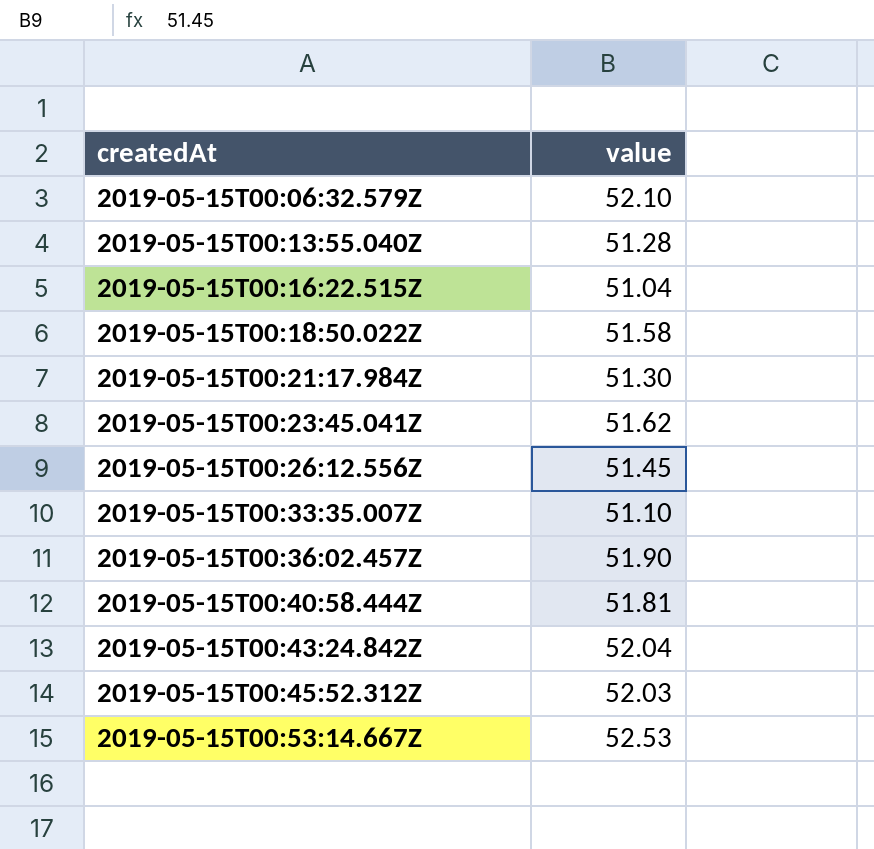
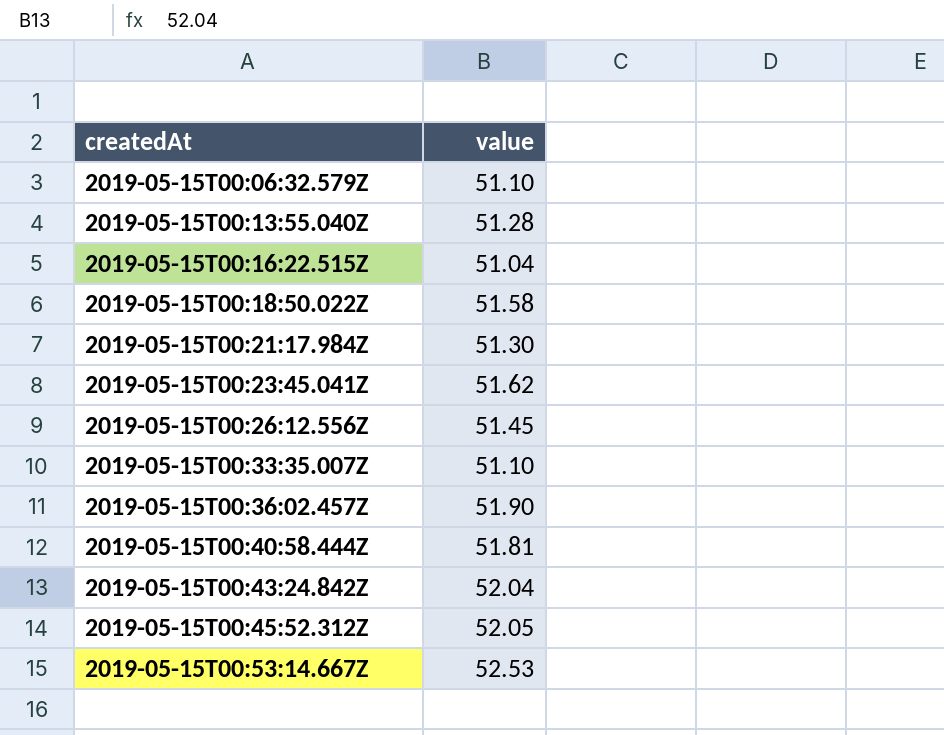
2019-05-15T00:06:32.579Z | value: 52.10 -> 51.10
2019-05-15T00:45:52.312Z | value: 52.03 -> 52.05

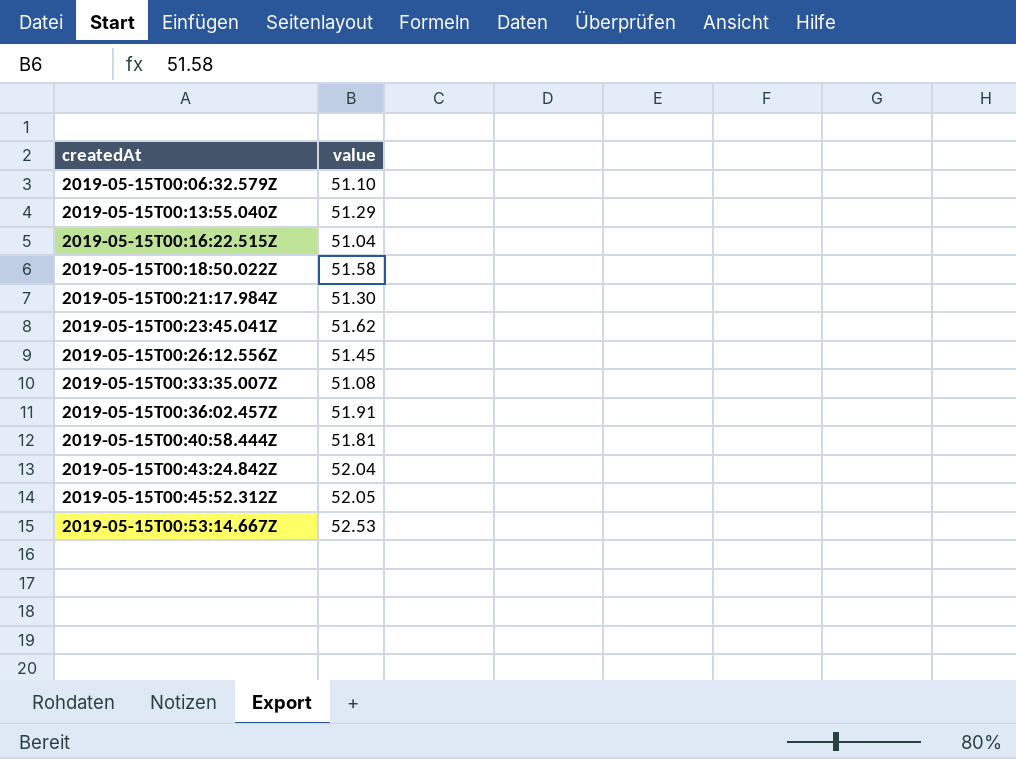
2019-05-15T00:13:55.040Z | value: 51.28 -> 51.29
2019-05-15T00:33:35.007Z | value: 51.10 -> 51.08
2019-05-15T00:36:02.457Z | value: 51.90 -> 51.91

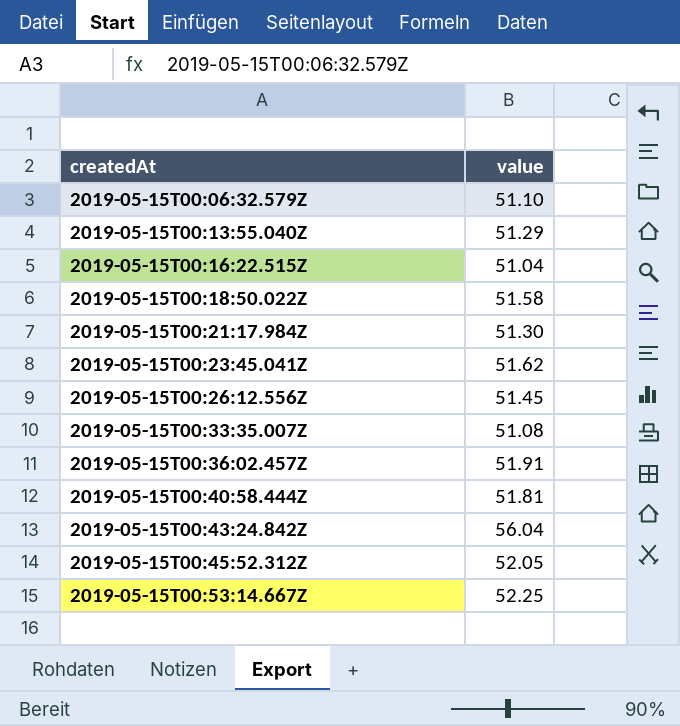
2019-05-15T00:43:24.842Z | value: 52.04 -> 56.04
2019-05-15T00:53:14.667Z | value: 52.53 -> 52.25

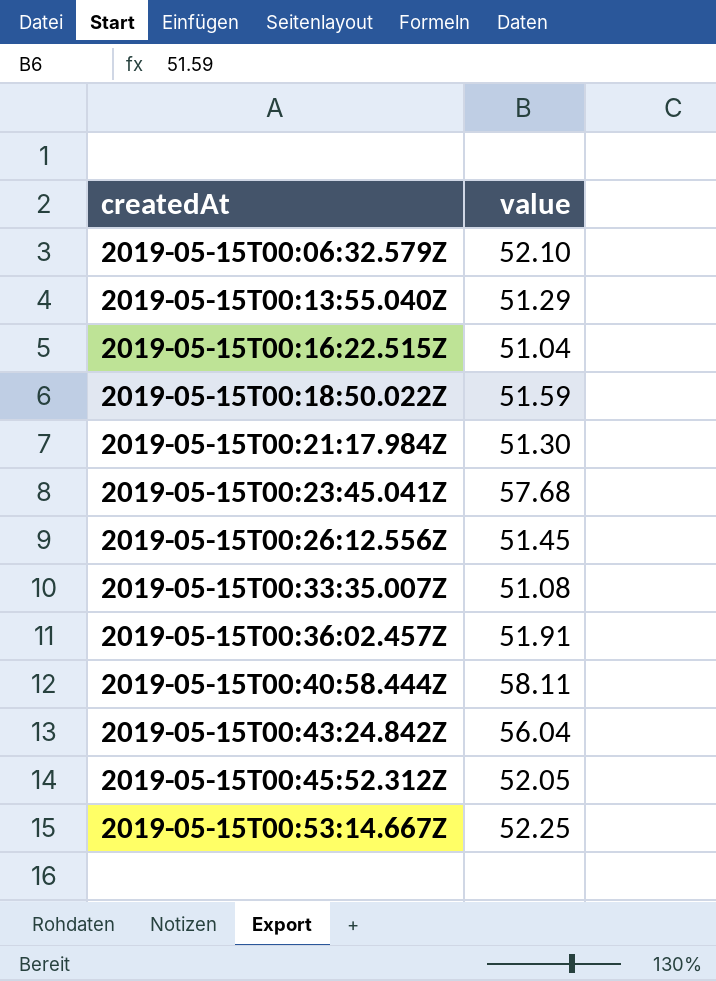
2019-05-15T00:06:32.579Z | value: 51.10 -> 52.10
2019-05-15T00:18:50.022Z | value: 51.58 -> 51.59
2019-05-15T00:23:45.041Z | value: 51.62 -> 57.68
2019-05-15T00:40:58.444Z | value: 51.81 -> 58.11

